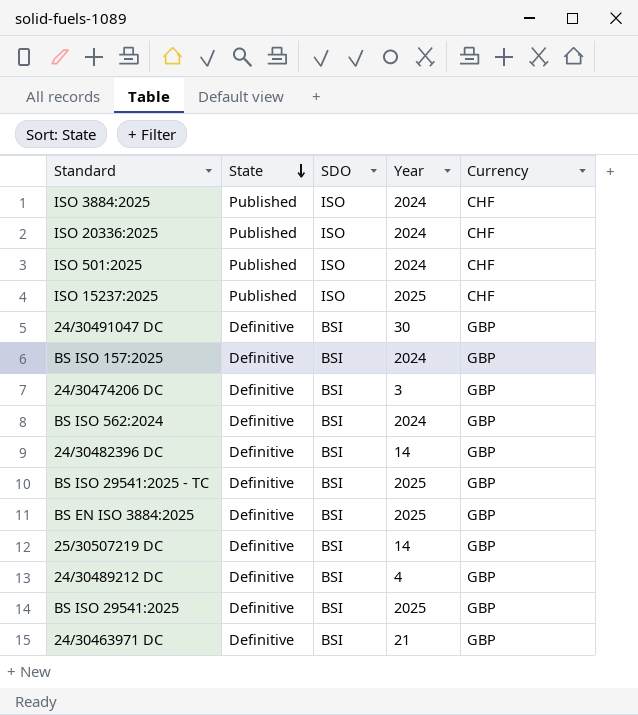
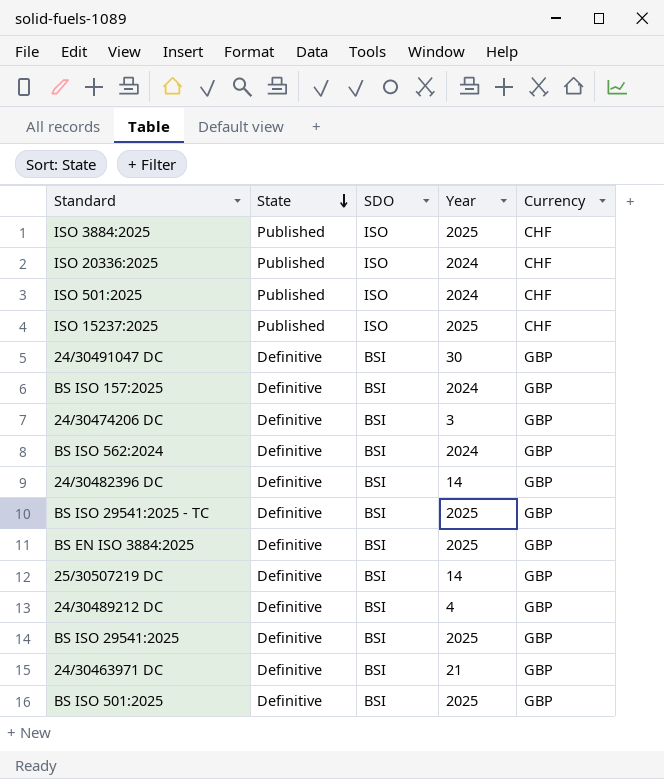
ISO 3884:2025 | Year: 2024 -> 2025
row BS ISO 501:2025: none -> Definitive | BSI | 2025 | GBP

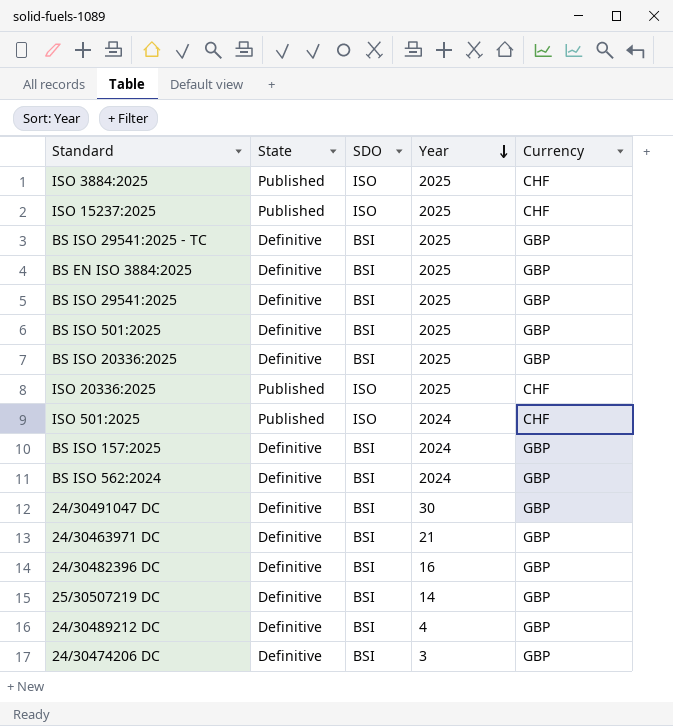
row order: State descending -> Year descending
row BS ISO 20336:2025: none -> Definitive | BSI | 2025 | GBP
ISO 20336:2025 | Year: 2024 -> 2025
24/30482396 DC | Year: 14 -> 16

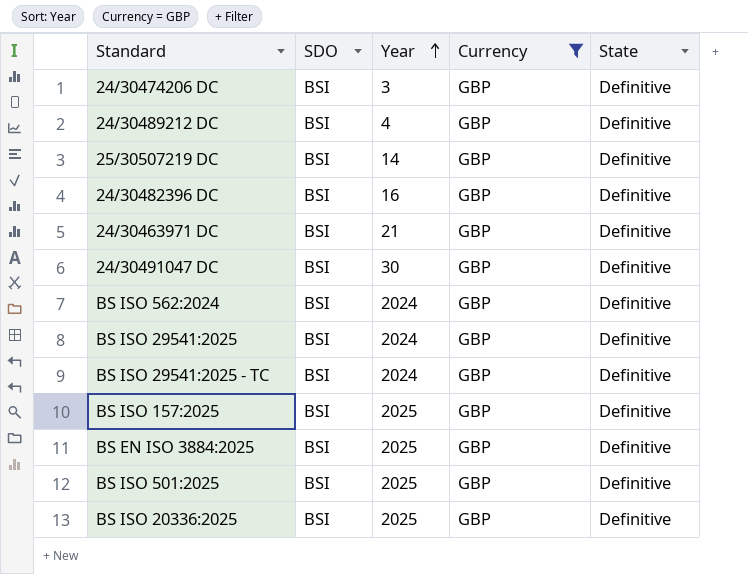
filter: none -> Currency = GBP
row order: Year descending -> Year ascending
column State | position: 2 -> 5
BS ISO 29541:2025 | Year: 2025 -> 2024
BS ISO 29541:2025 - TC | Year: 2025 -> 2024
BS ISO 157:2025 | Year: 2024 -> 2025

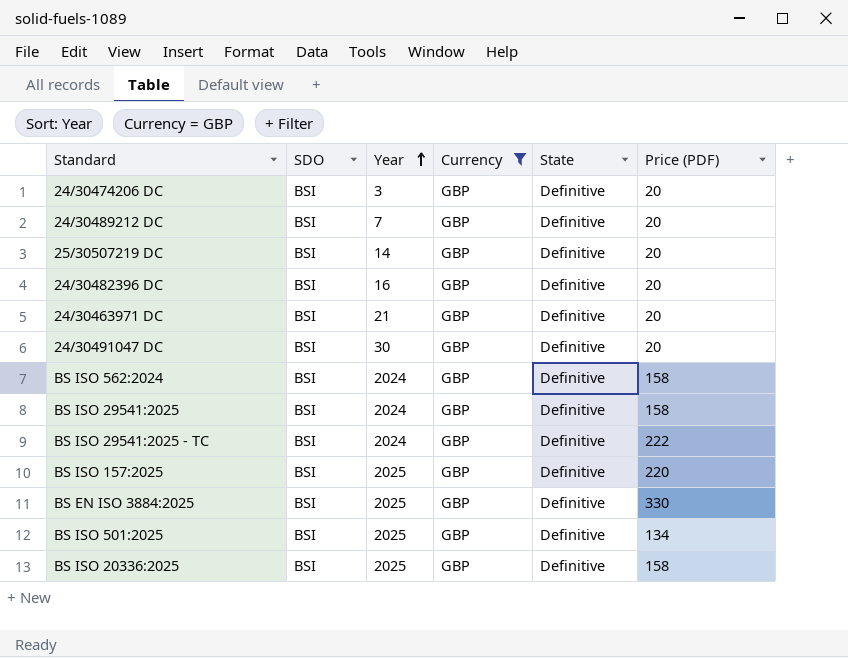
column Price (PDF) | position: none -> 6
24/30489212 DC | Year: 4 -> 7

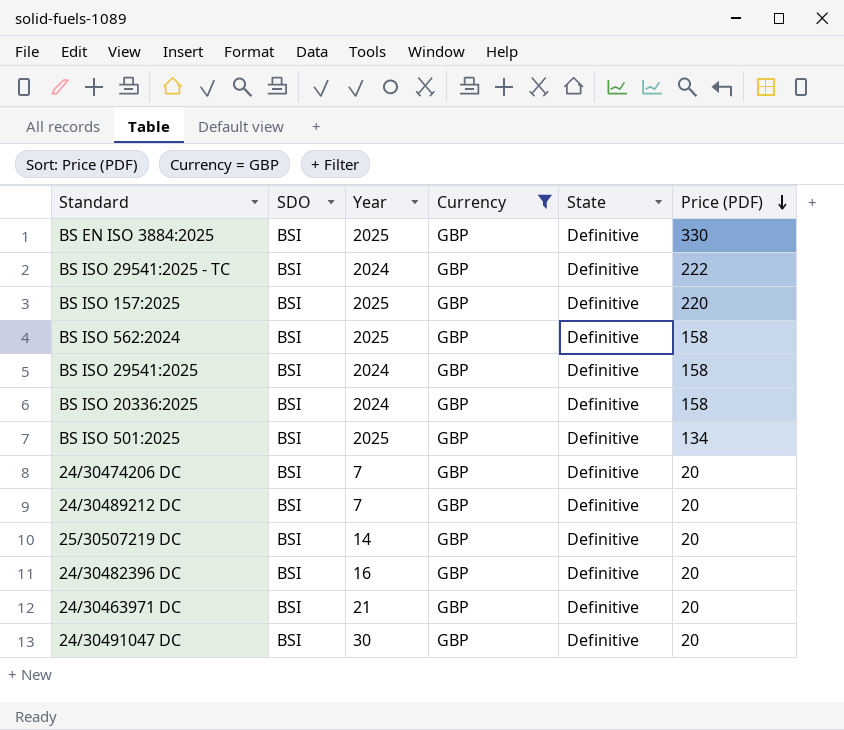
row order: Year ascending -> Price (PDF) descending
BS ISO 562:2024 | Year: 2024 -> 2025
BS ISO 20336:2025 | Year: 2025 -> 2024
24/30474206 DC | Year: 3 -> 7

